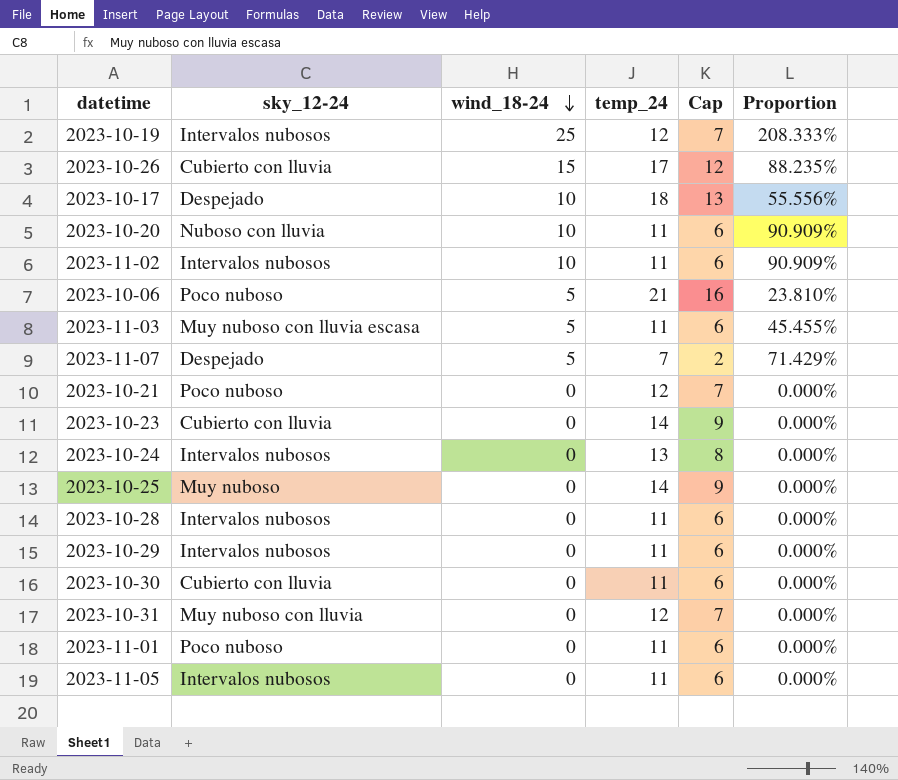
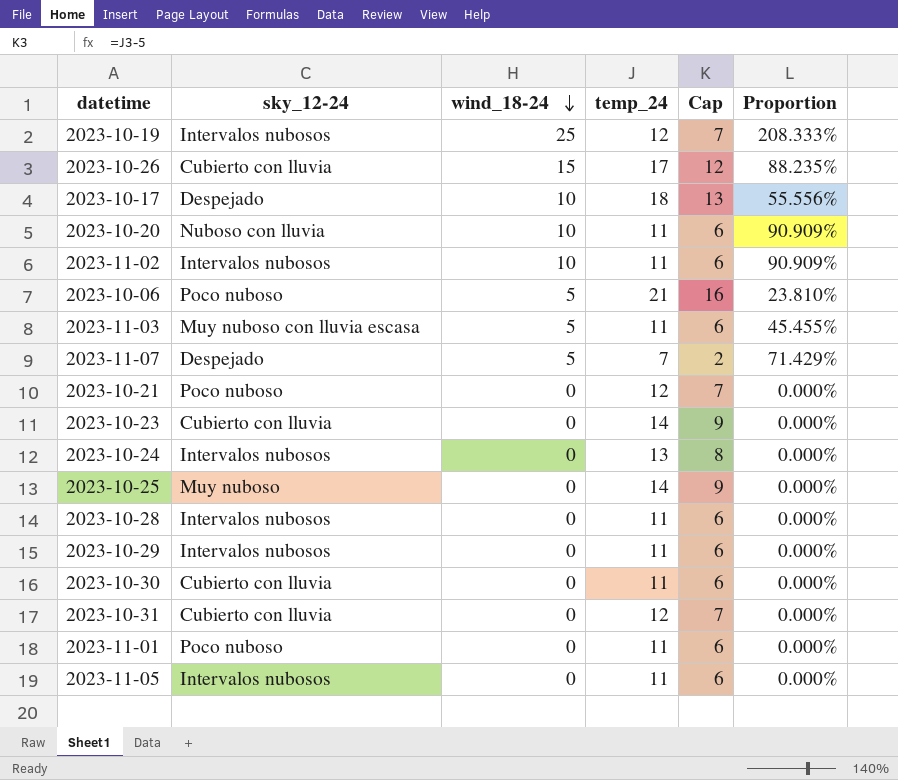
2023-10-31 | sky_12-24: Muy nuboso con lluvia -> Cubierto con lluvia

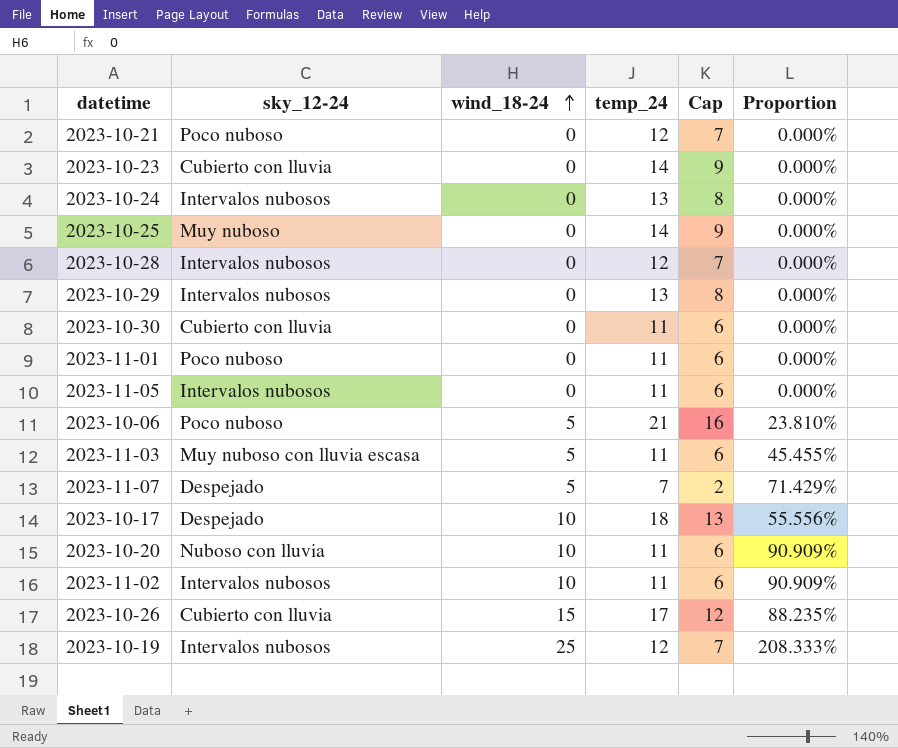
row order: wind_18-24 descending -> wind_18-24 ascending
row 2023-10-31: Cubierto con lluvia | 0 | 12 | 7 | 0.000% -> none
2023-10-28 | temp_24: 11 -> 12
2023-10-28 | Cap: 6 -> 7
2023-10-29 | temp_24: 11 -> 13
2023-10-29 | Cap: 6 -> 8

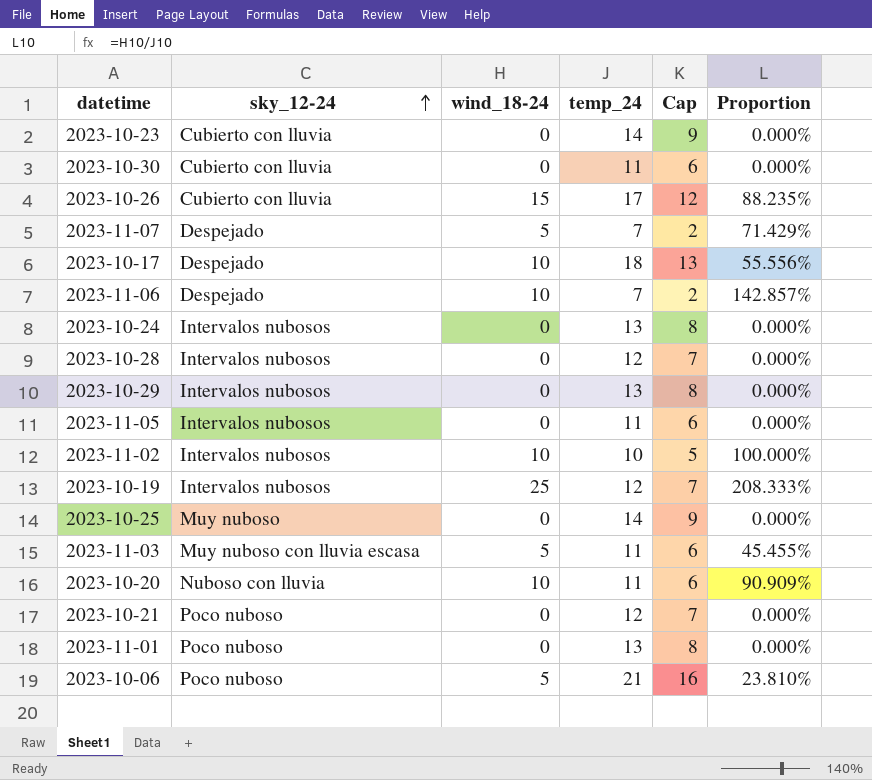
row order: wind_18-24 ascending -> sky_12-24 ascending
row 2023-11-06: none -> Despejado | 10 | 7 | 2 | 142.857%
2023-11-02 | temp_24: 11 -> 10
2023-11-02 | Cap: 6 -> 5
2023-11-02 | Proportion: 90.909% -> 100.000%
2023-11-01 | temp_24: 11 -> 13
2023-11-01 | Cap: 6 -> 8

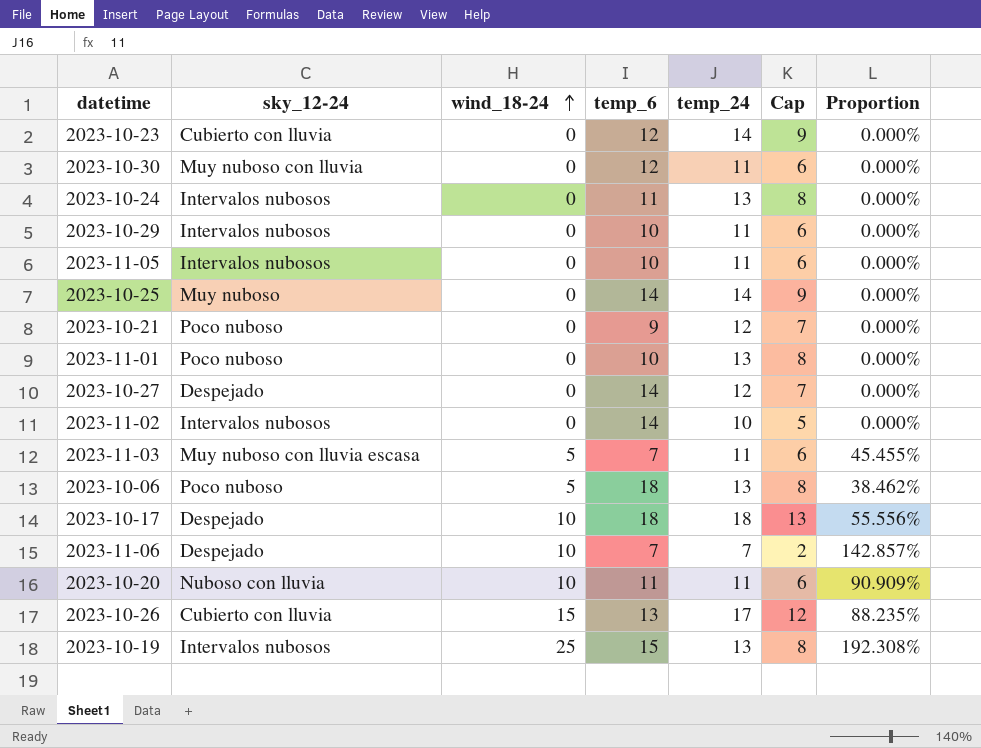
row order: sky_12-24 ascending -> wind_18-24 ascending
column temp_6 | position: none -> 4
row 2023-11-07: Despejado | 5 | 7 | 2 | 71.429% -> none
row 2023-10-28: Intervalos nubosos | 0 | 12 | 7 | 0.000% -> none
2023-10-30 | sky_12-24: Cubierto con lluvia -> Muy nuboso con lluvia
2023-10-29 | temp_24: 13 -> 11
2023-10-29 | Cap: 8 -> 6
row 2023-10-27: none -> Despejado | 0 | 14 | 12 | 7 | 0.000%
2023-11-02 | wind_18-24: 10 -> 0
2023-11-02 | Proportion: 100.000% -> 0.000%
2023-10-06 | temp_24: 21 -> 13
2023-10-06 | Cap: 16 -> 8
2023-10-06 | Proportion: 23.810% -> 38.462%
2023-10-19 | temp_24: 12 -> 13
2023-10-19 | Cap: 7 -> 8
2023-10-19 | Proportion: 208.333% -> 192.308%

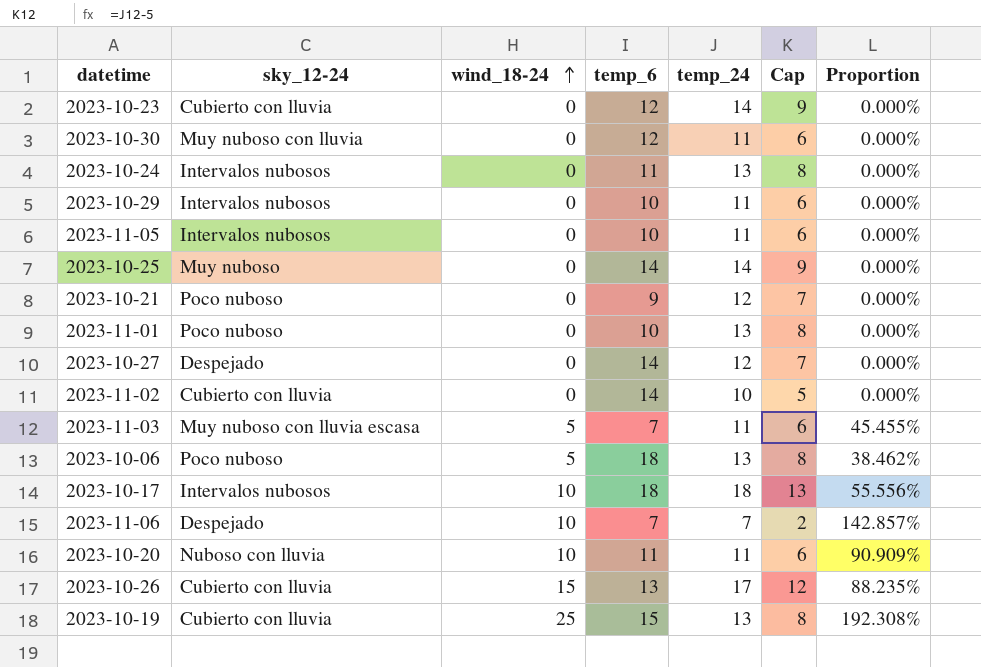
2023-11-02 | sky_12-24: Intervalos nubosos -> Cubierto con lluvia
2023-10-17 | sky_12-24: Despejado -> Intervalos nubosos
2023-10-19 | sky_12-24: Intervalos nubosos -> Cubierto con lluvia

